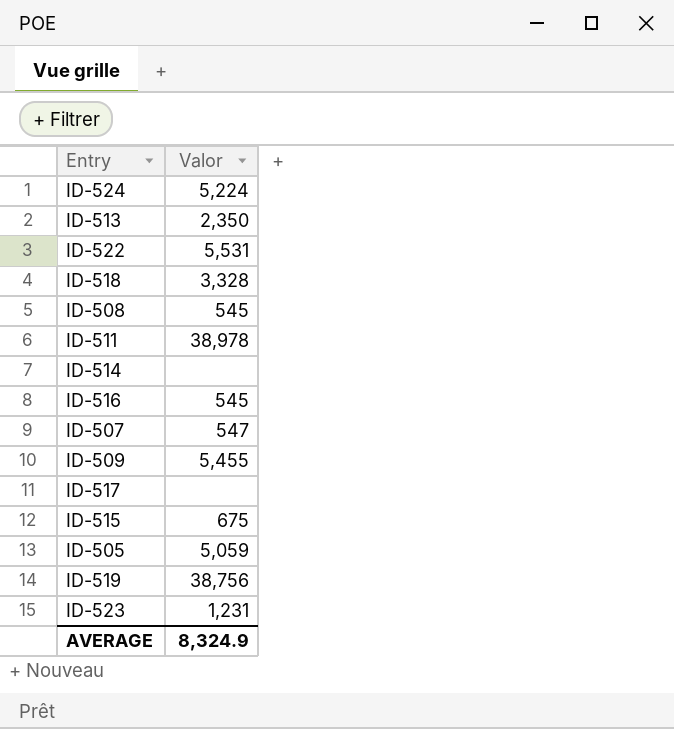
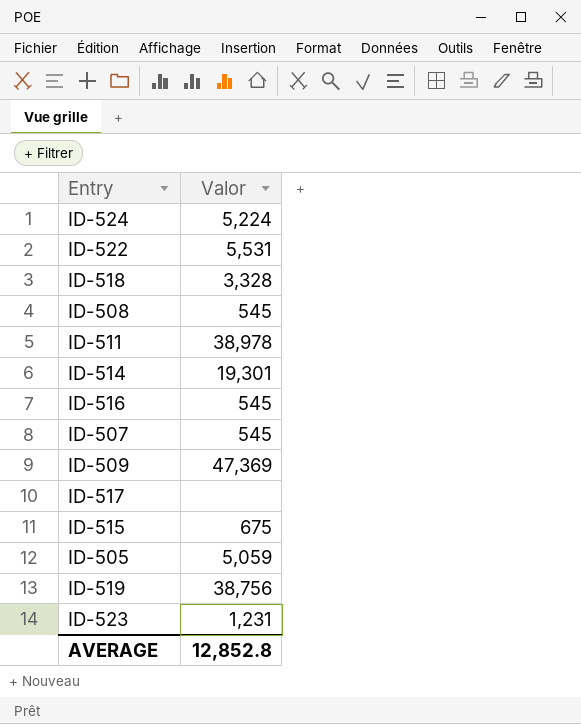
row ID-513: 2,350 -> none
ID-514 | Valor: none -> 19,301
ID-507 | Valor: 547 -> 545
ID-509 | Valor: 5,455 -> 47,369
AVERAGE | Valor: 8,324.9 -> 12,852.8

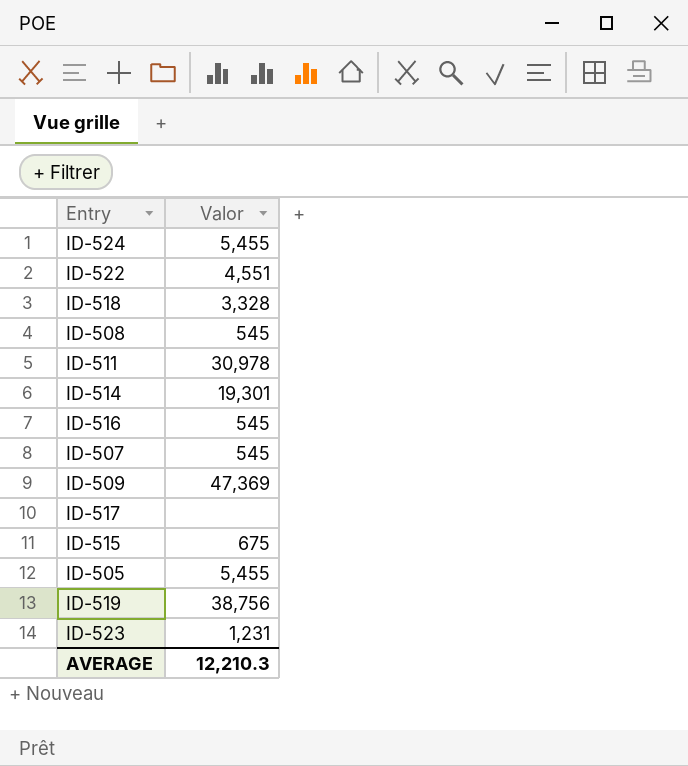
ID-524 | Valor: 5,224 -> 5,455
ID-522 | Valor: 5,531 -> 4,551
ID-511 | Valor: 38,978 -> 30,978
ID-505 | Valor: 5,059 -> 5,455
AVERAGE | Valor: 12,852.8 -> 12,210.3

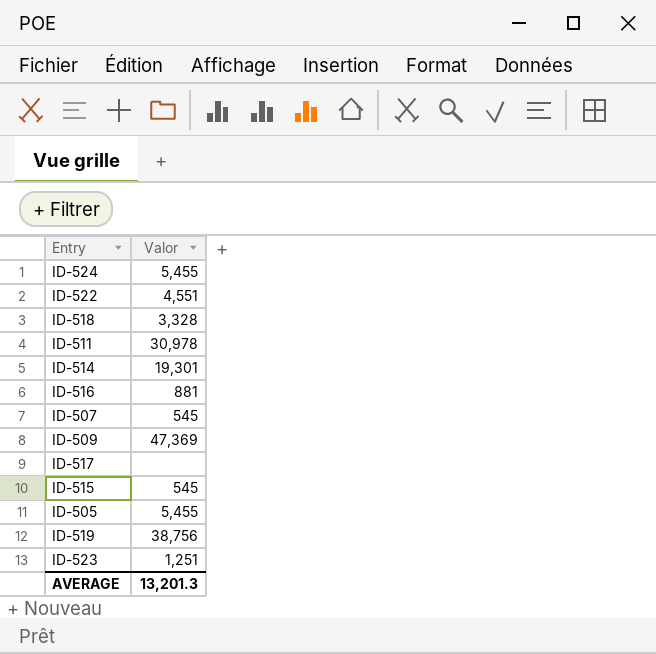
row ID-508: 545 -> none
ID-516 | Valor: 545 -> 881
ID-515 | Valor: 675 -> 545
ID-523 | Valor: 1,231 -> 1,251
AVERAGE | Valor: 12,210.3 -> 13,201.3

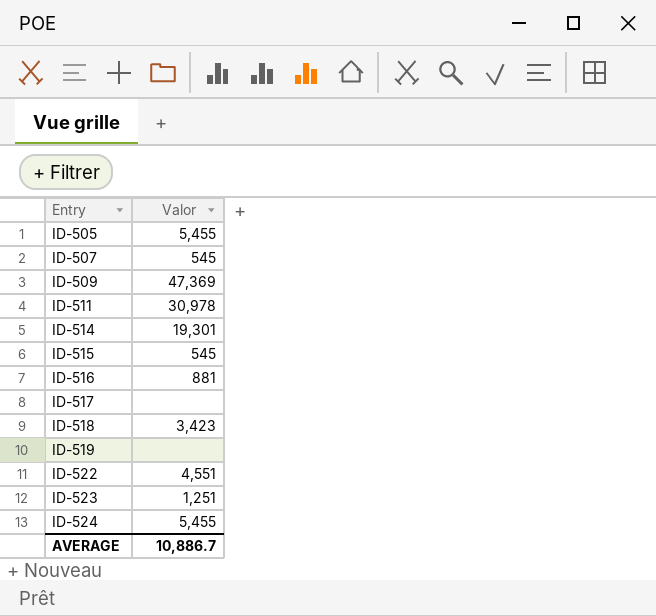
row order: none -> Entry ascending
ID-518 | Valor: 3,328 -> 3,423
ID-519 | Valor: 38,756 -> none
AVERAGE | Valor: 13,201.3 -> 10,886.7

